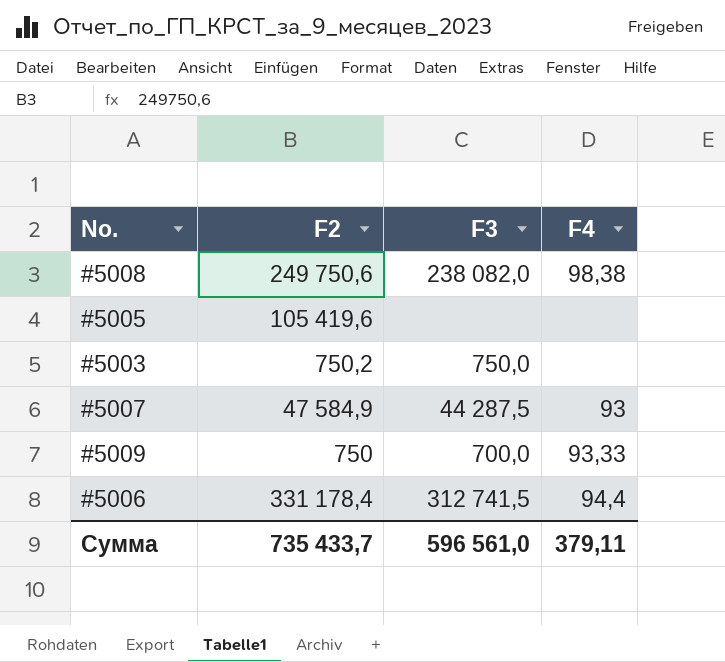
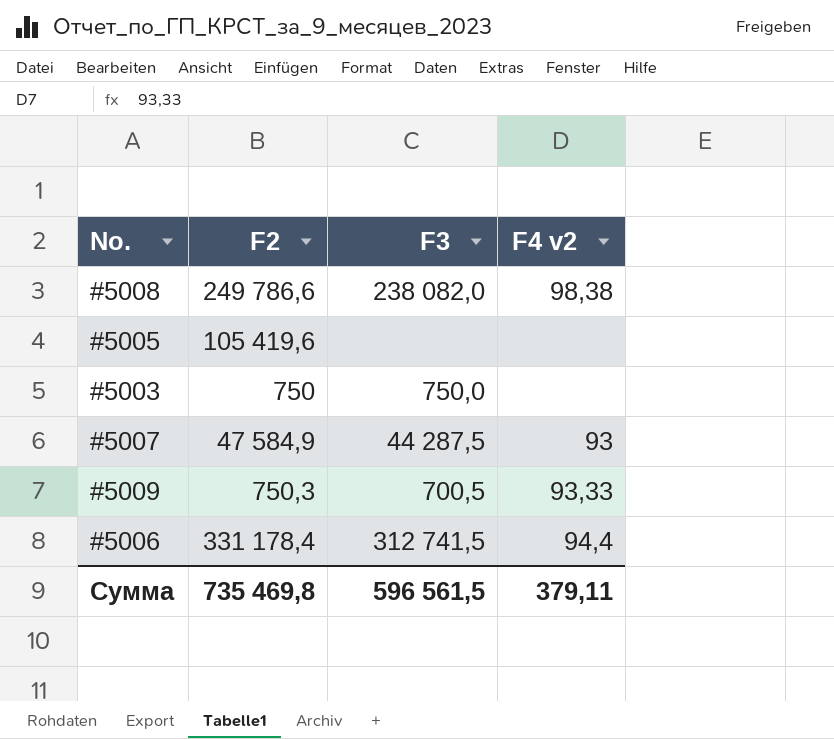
column name: F4 -> F4 v2
#5008 | F2: 249 750,6 -> 249 786,6
#5003 | F2: 750,2 -> 750
#5009 | F2: 750 -> 750,3
#5009 | F3: 700,0 -> 700,5
Сумма | F2: 735 433,7 -> 735 469,8
Сумма | F3: 596 561,0 -> 596 561,5

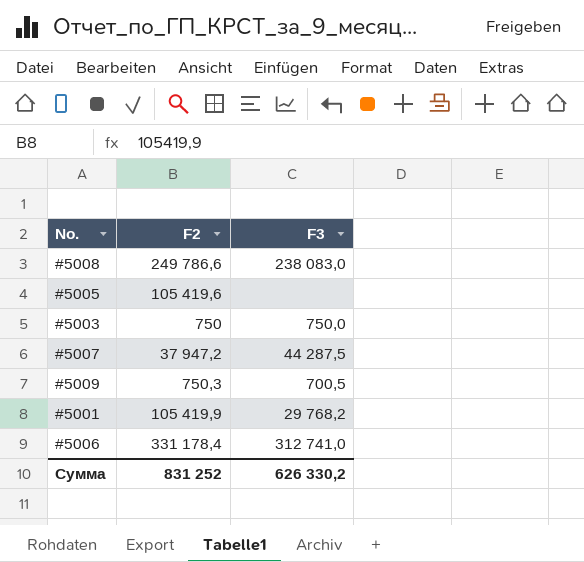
column F4 v2 | position: 4 -> none
#5008 | F3: 238 082,0 -> 238 083,0
#5007 | F2: 47 584,9 -> 37 947,2
row #5001: none -> 105 419,9 | 29 768,2
#5006 | F3: 312 741,5 -> 312 741,0
Сумма | F2: 735 469,8 -> 831 252
Сумма | F3: 596 561,5 -> 626 330,2

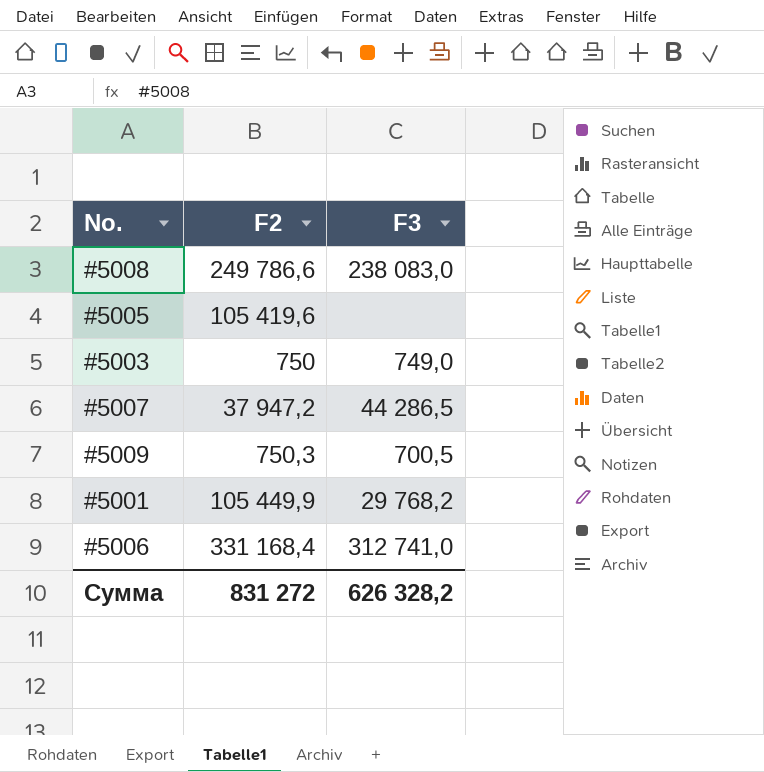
#5003 | F3: 750,0 -> 749,0
#5007 | F3: 44 287,5 -> 44 286,5
#5001 | F2: 105 419,9 -> 105 449,9
#5006 | F2: 331 178,4 -> 331 168,4
Сумма | F2: 831 252 -> 831 272
Сумма | F3: 626 330,2 -> 626 328,2

